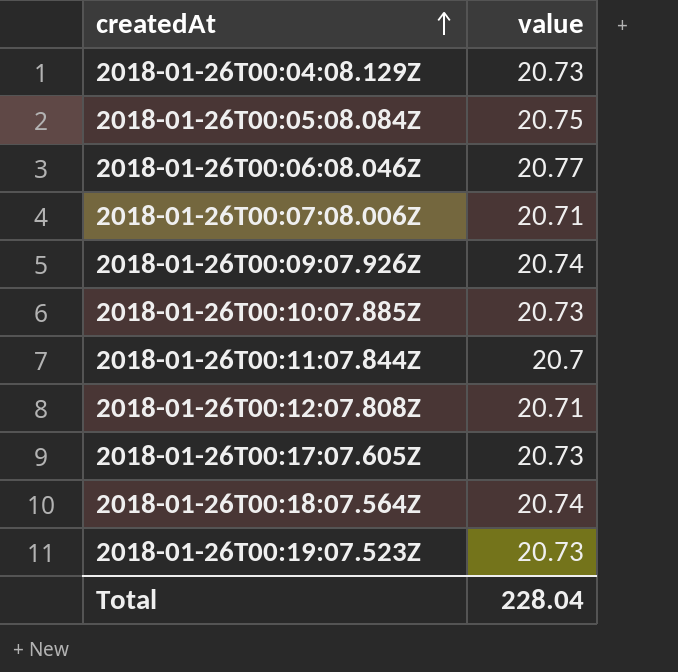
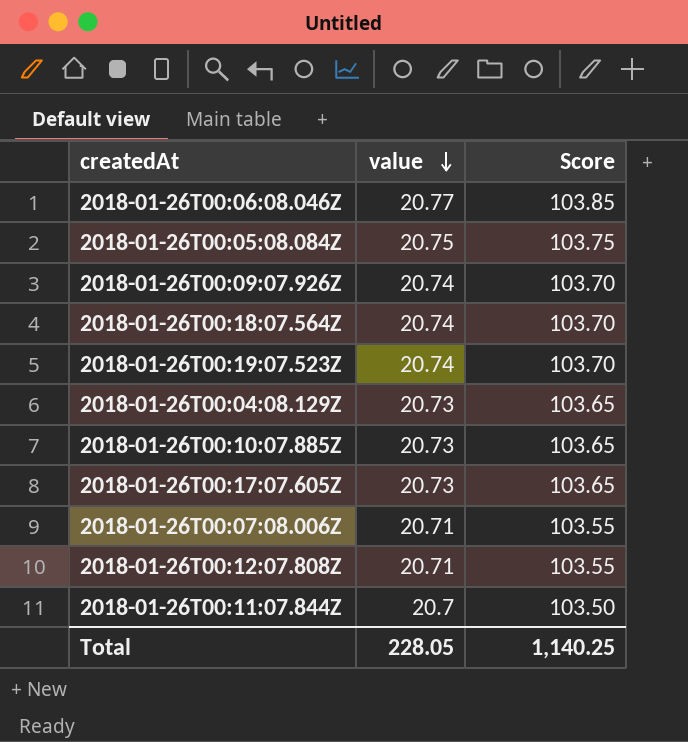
row order: createdAt ascending -> value descending
column Score | formula: none -> [value] * 5
2018-01-26T00:19:07.523Z | value: 20.73 -> 20.74
Total | value: 228.04 -> 228.05

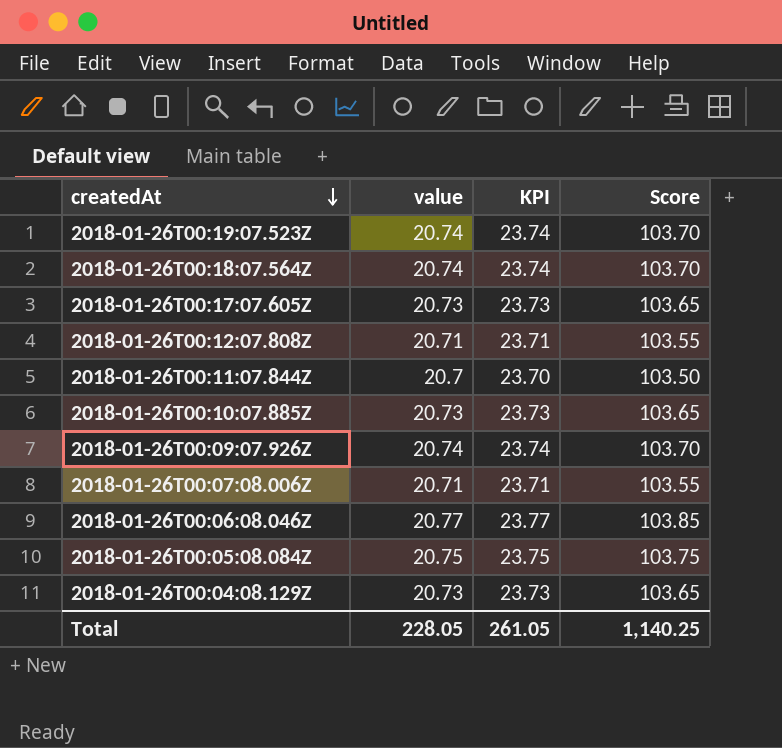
row order: value descending -> createdAt descending
column KPI | formula: none -> [value] + 3

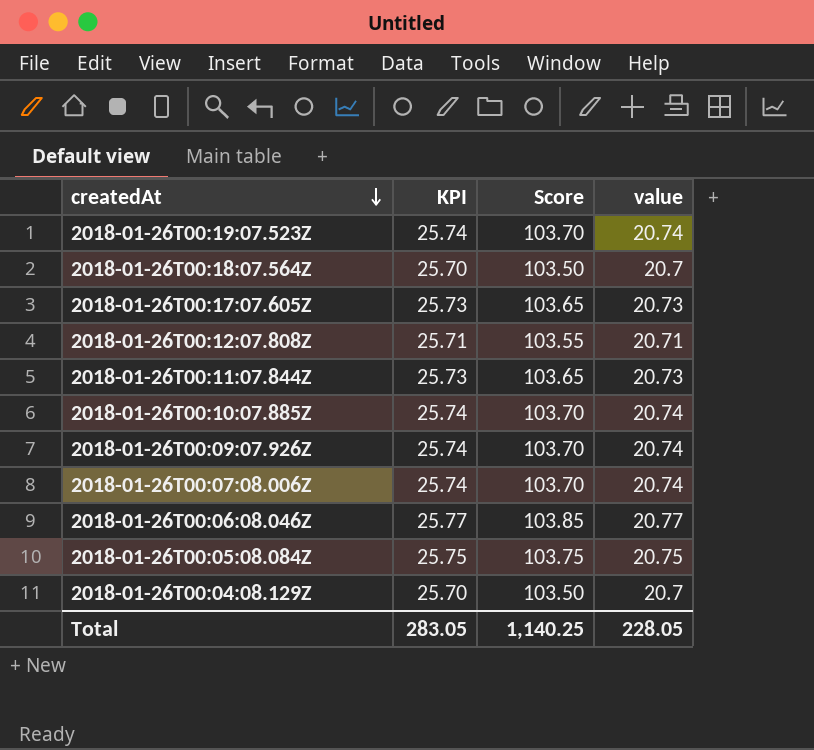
column KPI | formula: [value] + 3 -> [value] + 5
column value | position: 2 -> 4
2018-01-26T00:18:07.564Z | Score: 103.70 -> 103.50
2018-01-26T00:18:07.564Z | value: 20.74 -> 20.7
2018-01-26T00:11:07.844Z | Score: 103.50 -> 103.65
2018-01-26T00:11:07.844Z | value: 20.7 -> 20.73
2018-01-26T00:10:07.885Z | Score: 103.65 -> 103.70
2018-01-26T00:10:07.885Z | value: 20.73 -> 20.74
2018-01-26T00:07:08.006Z | Score: 103.55 -> 103.70
2018-01-26T00:07:08.006Z | value: 20.71 -> 20.74
2018-01-26T00:04:08.129Z | Score: 103.65 -> 103.50
2018-01-26T00:04:08.129Z | value: 20.73 -> 20.7
Total | KPI: 261.05 -> 283.05

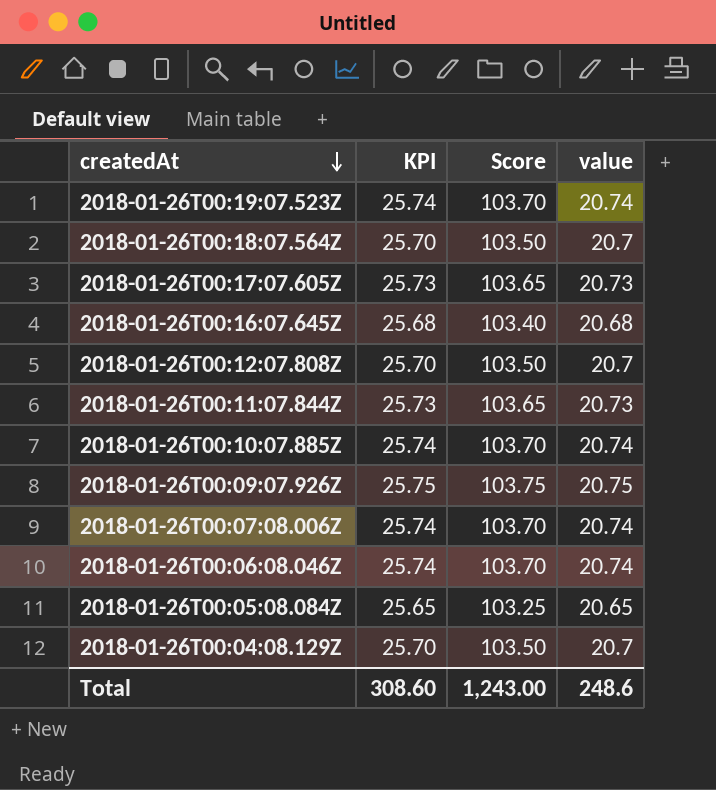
row 2018-01-26T00:16:07.645Z: none -> 25.68 | 103.40 | 20.68
2018-01-26T00:12:07.808Z | KPI: 25.71 -> 25.70
2018-01-26T00:12:07.808Z | Score: 103.55 -> 103.50
2018-01-26T00:12:07.808Z | value: 20.71 -> 20.7
2018-01-26T00:09:07.926Z | KPI: 25.74 -> 25.75
2018-01-26T00:09:07.926Z | Score: 103.70 -> 103.75
2018-01-26T00:09:07.926Z | value: 20.74 -> 20.75
2018-01-26T00:06:08.046Z | KPI: 25.77 -> 25.74
2018-01-26T00:06:08.046Z | Score: 103.85 -> 103.70
2018-01-26T00:06:08.046Z | value: 20.77 -> 20.74
2018-01-26T00:05:08.084Z | KPI: 25.75 -> 25.65
2018-01-26T00:05:08.084Z | Score: 103.75 -> 103.25
2018-01-26T00:05:08.084Z | value: 20.75 -> 20.65
Total | KPI: 283.05 -> 308.60
Total | Score: 1,140.25 -> 1,243.00
Total | value: 228.05 -> 248.6

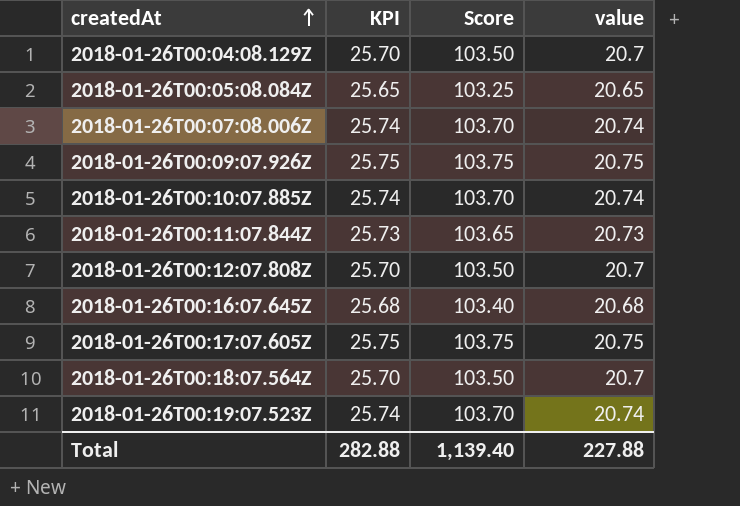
row order: createdAt descending -> createdAt ascending
row 2018-01-26T00:06:08.046Z: 25.74 | 103.70 | 20.74 -> none
2018-01-26T00:17:07.605Z | KPI: 25.73 -> 25.75
2018-01-26T00:17:07.605Z | Score: 103.65 -> 103.75
2018-01-26T00:17:07.605Z | value: 20.73 -> 20.75
Total | KPI: 308.60 -> 282.88
Total | Score: 1,243.00 -> 1,139.40
Total | value: 248.6 -> 227.88

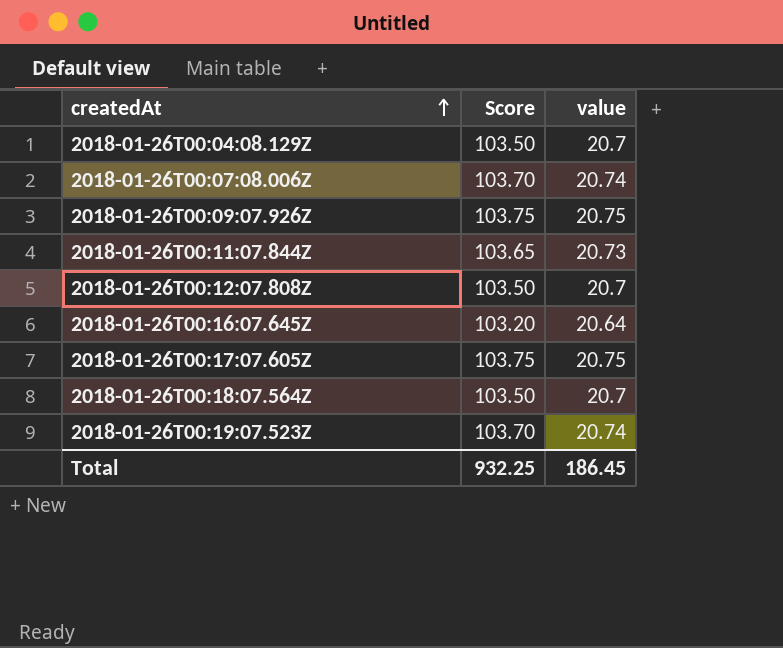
column KPI | formula: [value] + 5 -> none
row 2018-01-26T00:05:08.084Z: 25.65 | 103.25 | 20.65 -> none
row 2018-01-26T00:10:07.885Z: 25.74 | 103.70 | 20.74 -> none
2018-01-26T00:16:07.645Z | Score: 103.40 -> 103.20
2018-01-26T00:16:07.645Z | value: 20.68 -> 20.64
Total | Score: 1,139.40 -> 932.25
Total | value: 227.88 -> 186.45

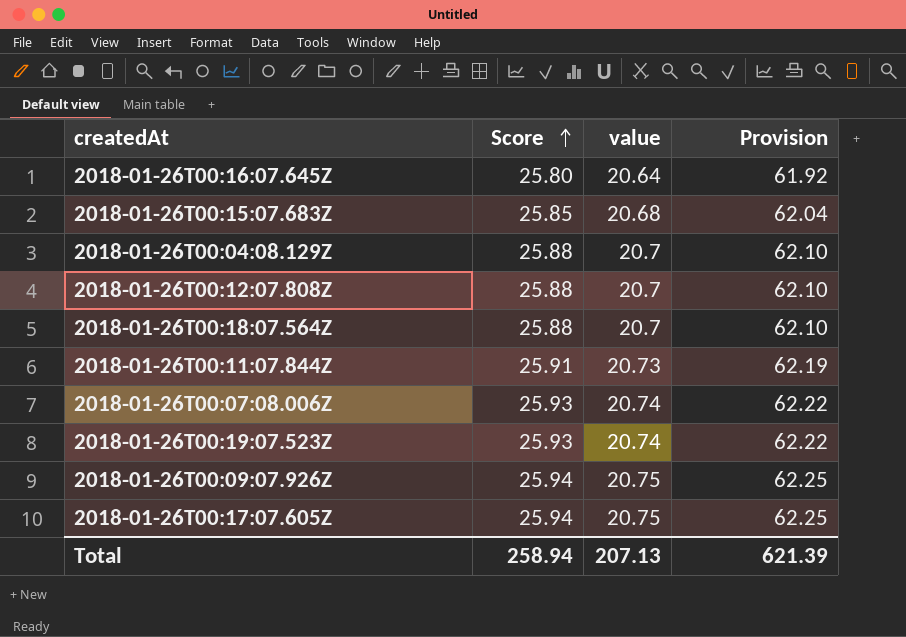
row order: createdAt ascending -> Score ascending
column Score | formula: [value] * 5 -> [value] * 1.25
column Provision | formula: none -> [value] * 3
row 2018-01-26T00:15:07.683Z: none -> 25.85 | 20.68 | 62.04
Total | Score: 932.25 -> 258.94
Total | value: 186.45 -> 207.13

